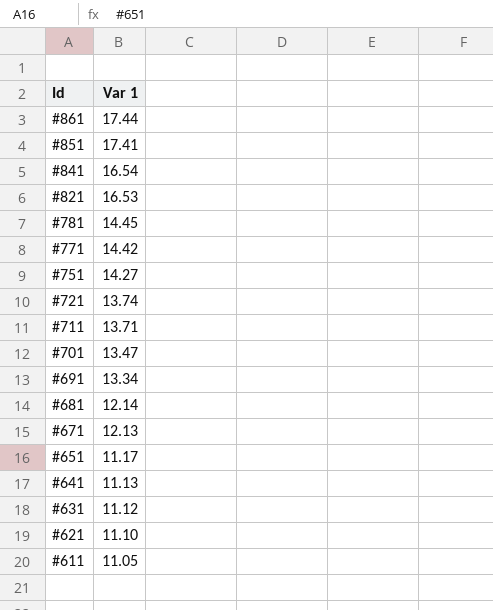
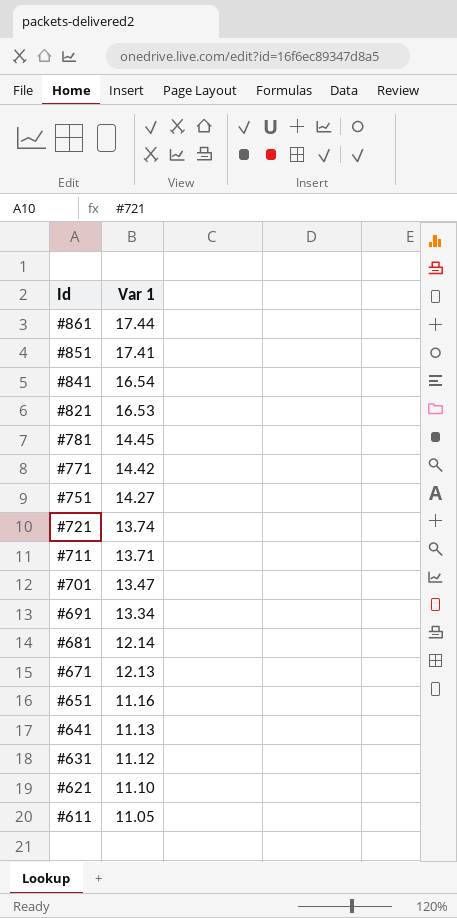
#651 | Var 1: 11.17 -> 11.16

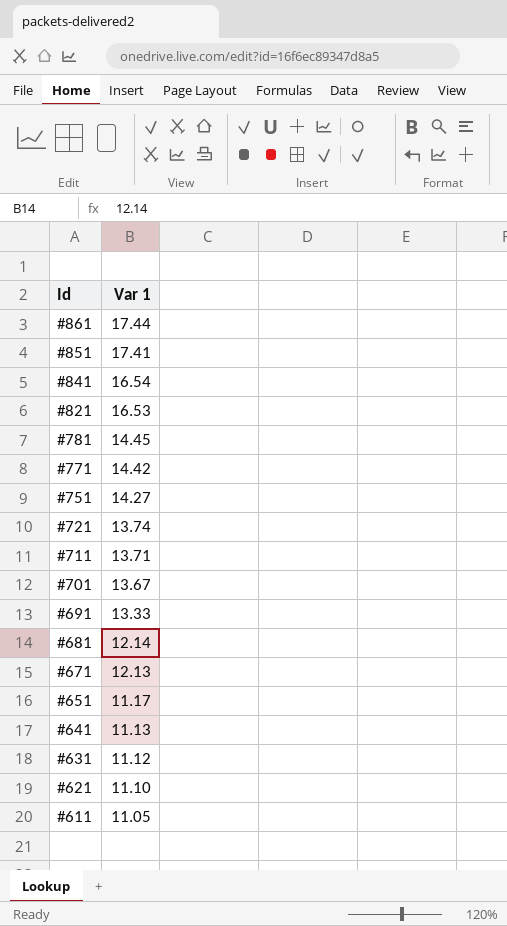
#701 | Var 1: 13.47 -> 13.67
#691 | Var 1: 13.34 -> 13.33
#651 | Var 1: 11.16 -> 11.17

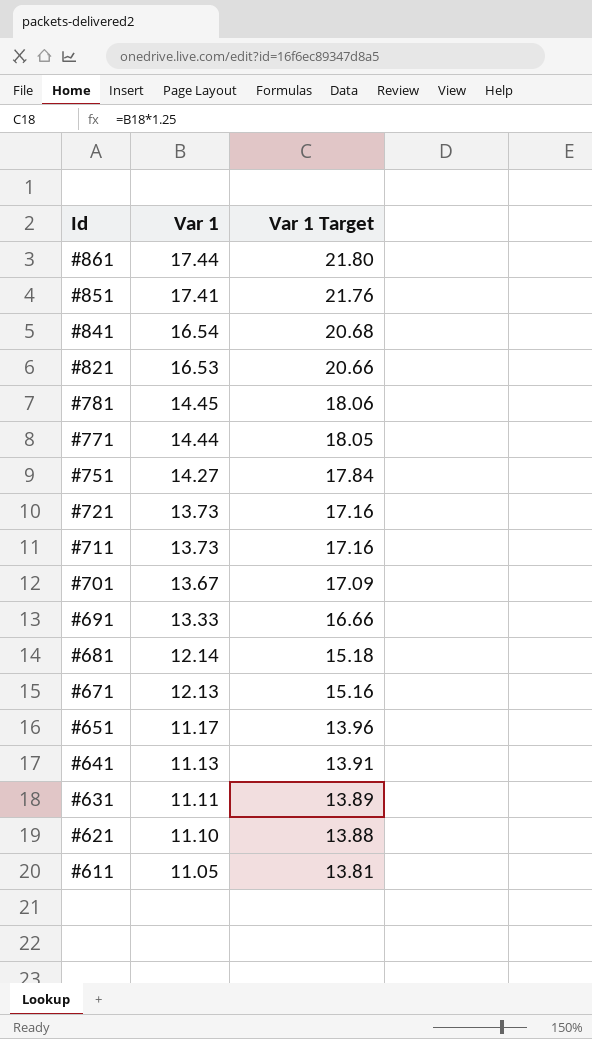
column Var 1 Target | formula: none -> [Var 1] * 1.25
#771 | Var 1: 14.42 -> 14.44
#721 | Var 1: 13.74 -> 13.73
#711 | Var 1: 13.71 -> 13.73
#631 | Var 1: 11.12 -> 11.11

